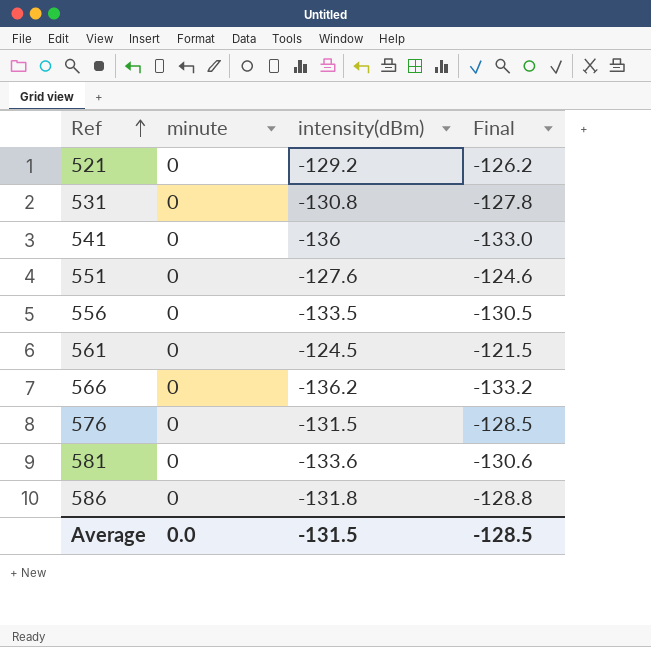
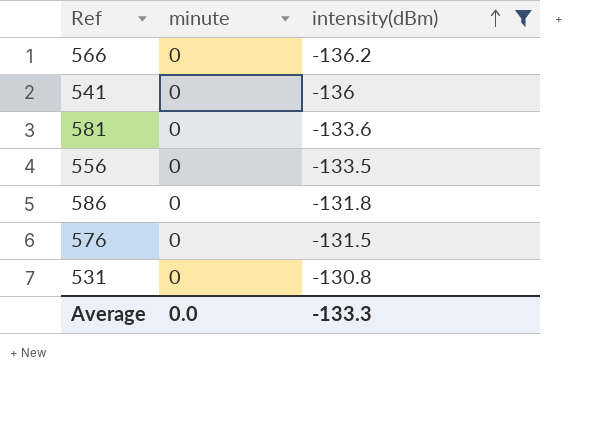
filter: none -> intensity(dBm) <= -130.8
row order: Ref ascending -> intensity(dBm) ascending
column Final | formula: [intensity(dBm)] + 3 -> none
Average | intensity(dBm): -131.5 -> -133.3

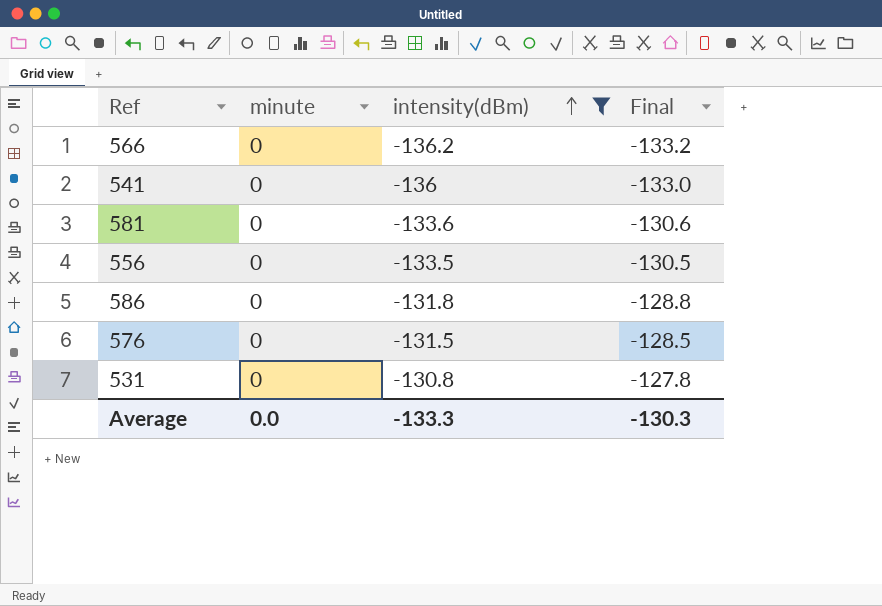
column Final | formula: none -> [intensity(dBm)] + 3

